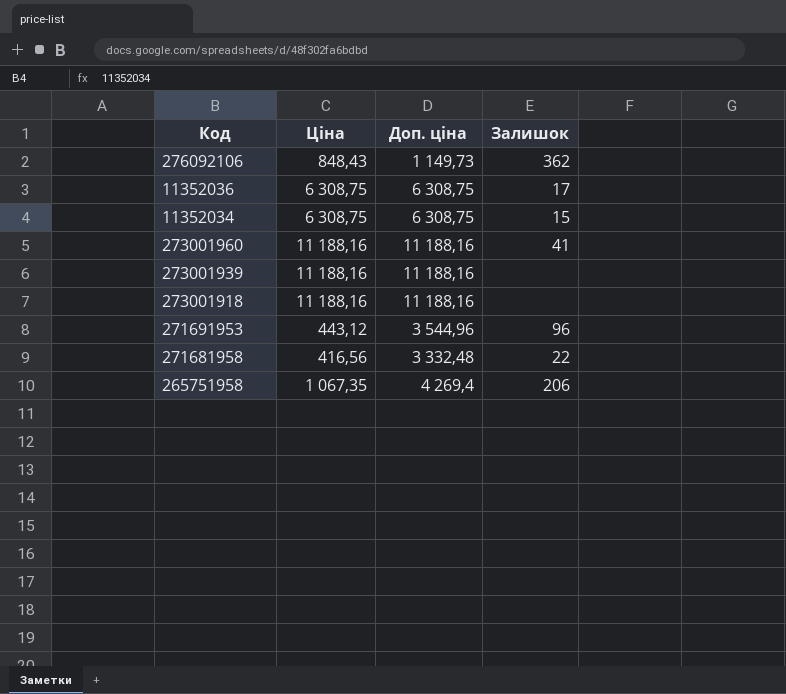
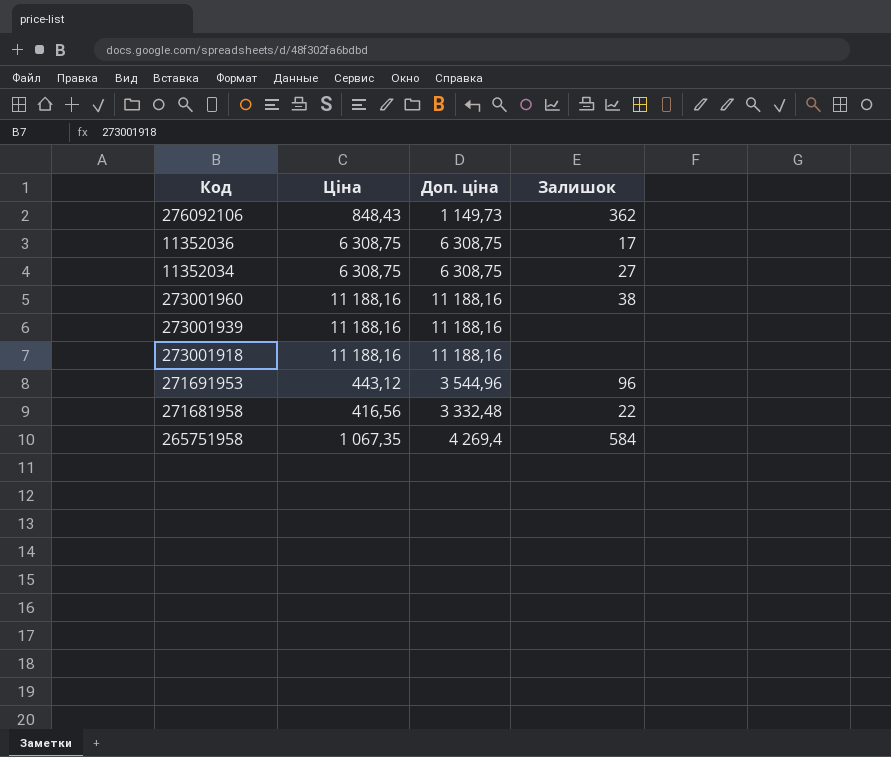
11352034 | Залишок: 15 -> 27
273001960 | Залишок: 41 -> 38
265751958 | Залишок: 206 -> 584

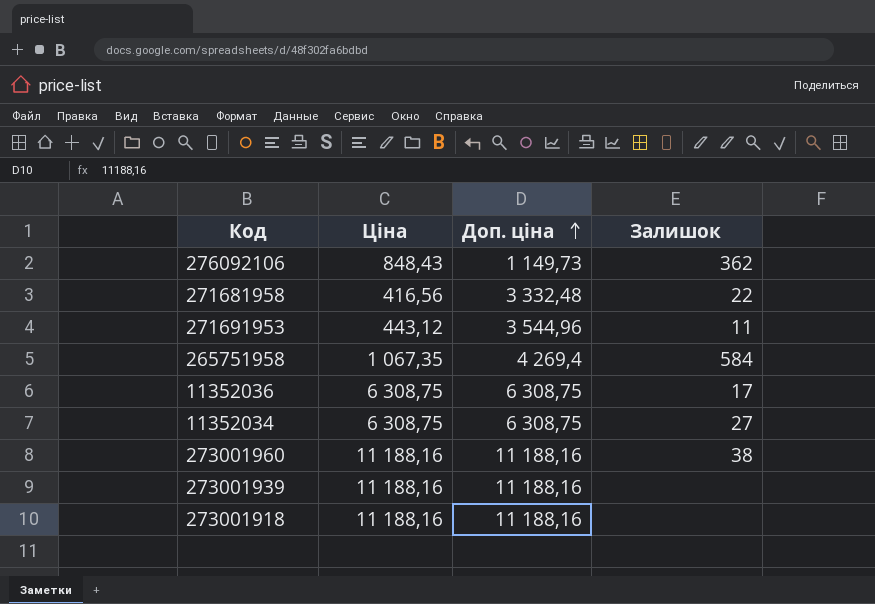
row order: none -> Доп. ціна ascending
271691953 | Залишок: 96 -> 11

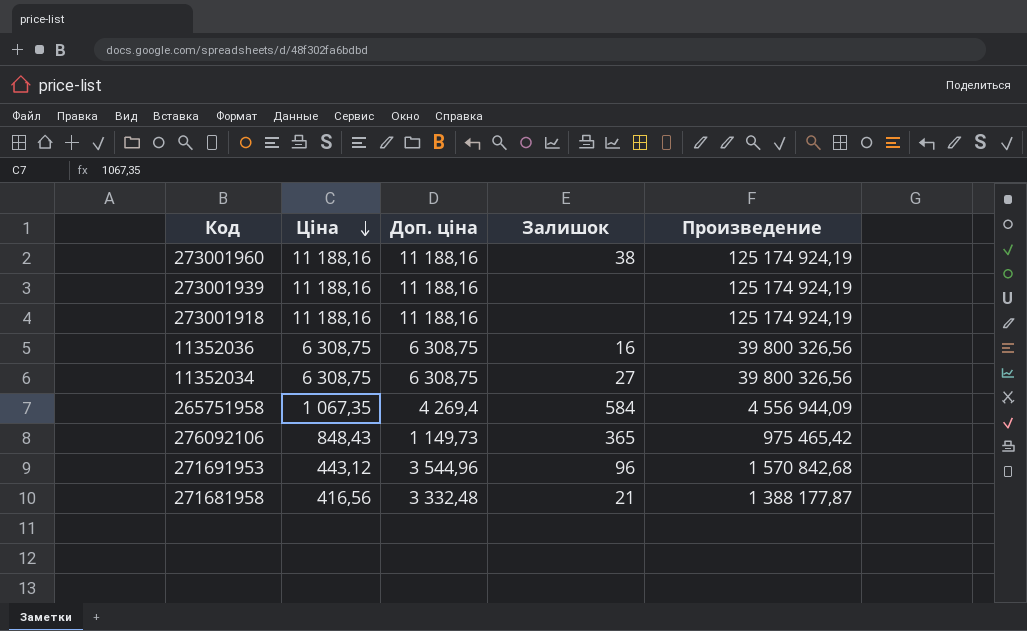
row order: Доп. ціна ascending -> Ціна descending
column Произведение | formula: none -> [Ціна] * [Доп. ціна]
11352036 | Залишок: 17 -> 16
276092106 | Залишок: 362 -> 365
271691953 | Залишок: 11 -> 96
271681958 | Залишок: 22 -> 21

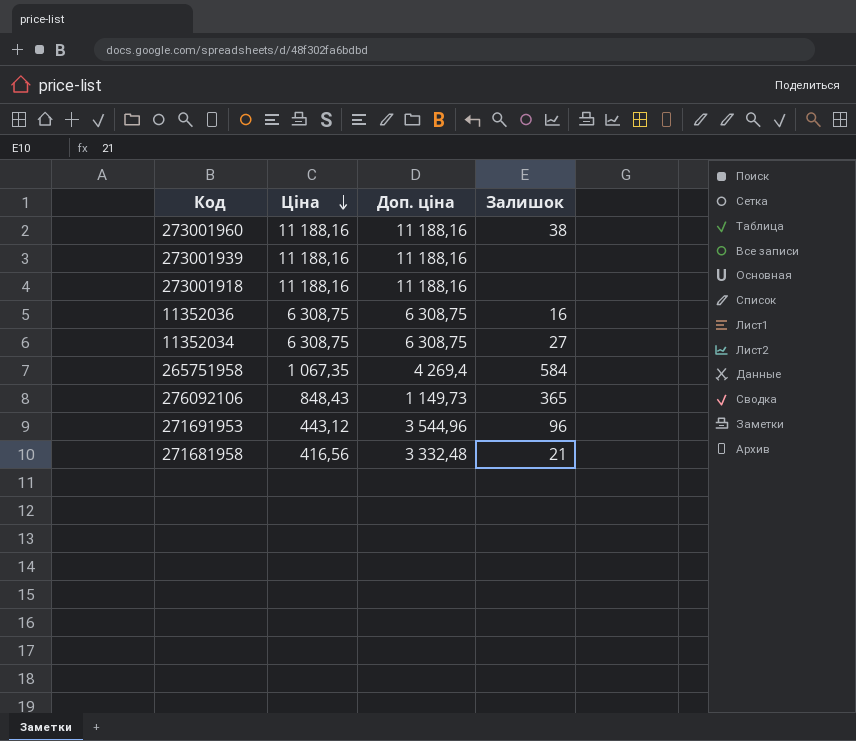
column Произведение | formula: [Ціна] * [Доп. ціна] -> none

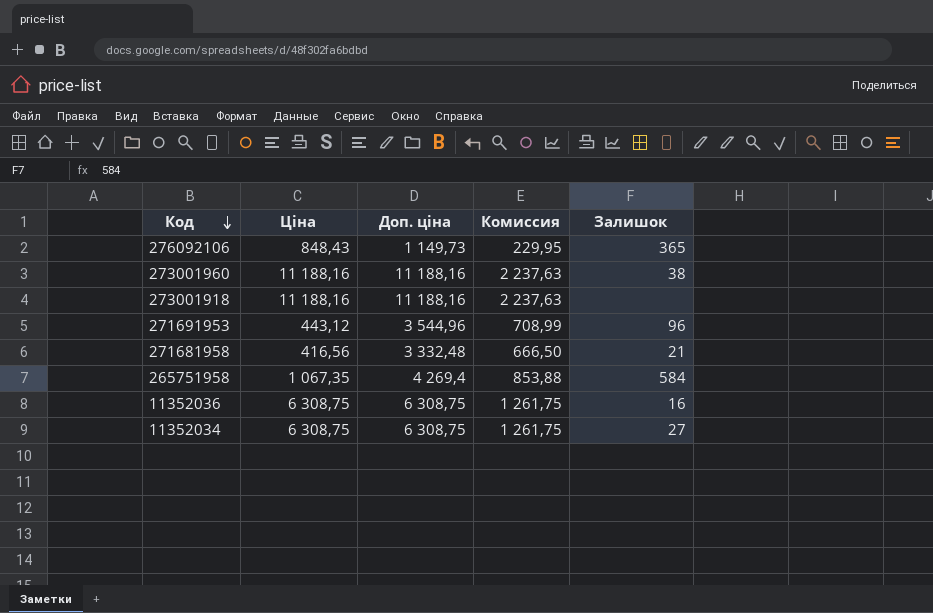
row order: Ціна descending -> Код descending
column Комиссия | formula: none -> [Доп. ціна] * 0,2
row 273001939: 11 188,16 | 11 188,16 | none -> none

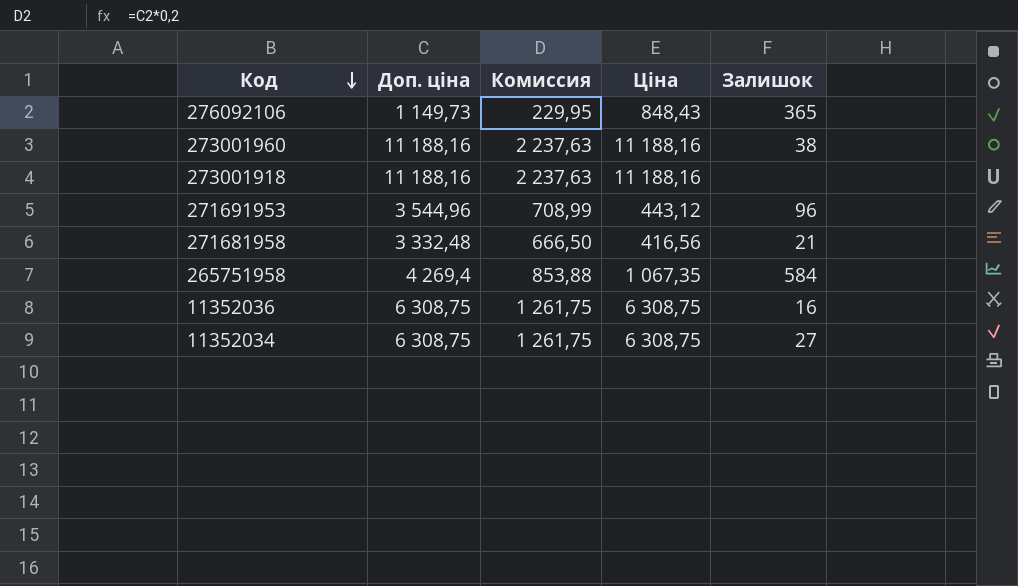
column Ціна | position: 2 -> 4

